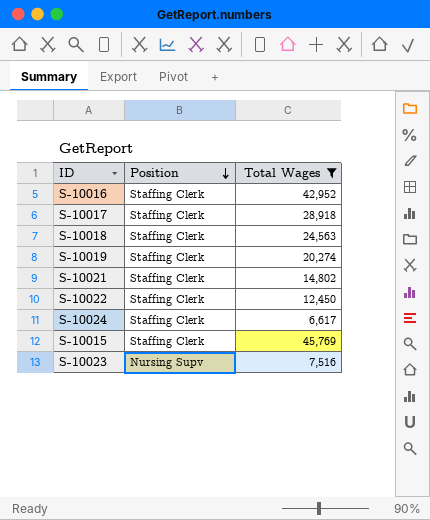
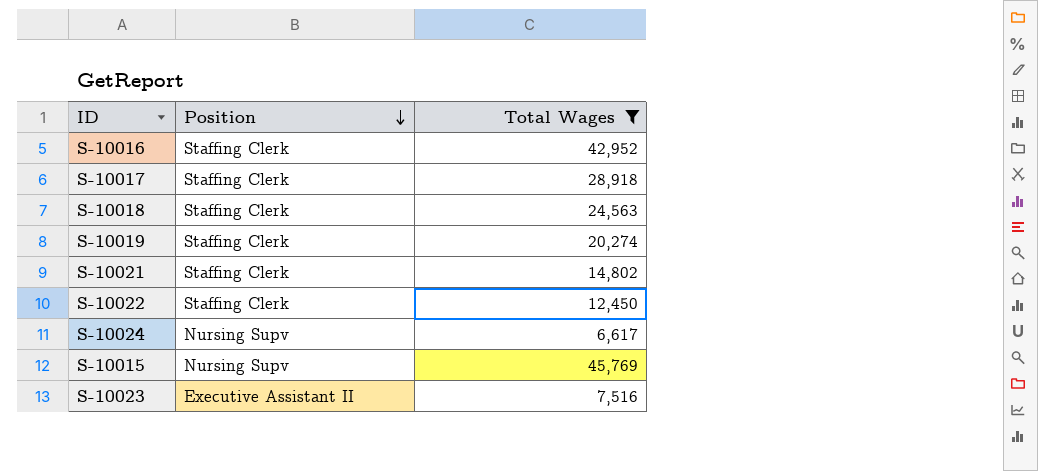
S-10024 | Position: Staffing Clerk -> Nursing Supv
S-10015 | Position: Staffing Clerk -> Nursing Supv
S-10023 | Position: Nursing Supv -> Executive Assistant II

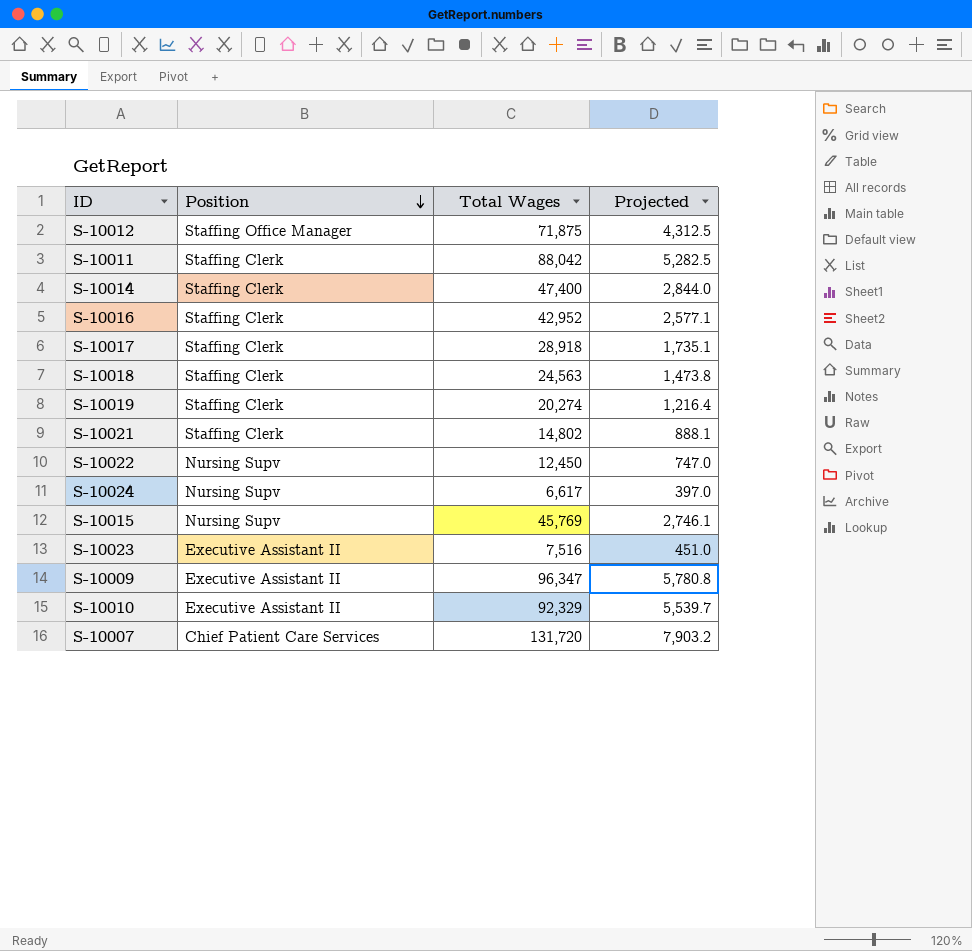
filter: Total Wages <= 45,769 -> none
column Projected | formula: none -> [Total Wages] * 0.06
S-10022 | Position: Staffing Clerk -> Nursing Supv

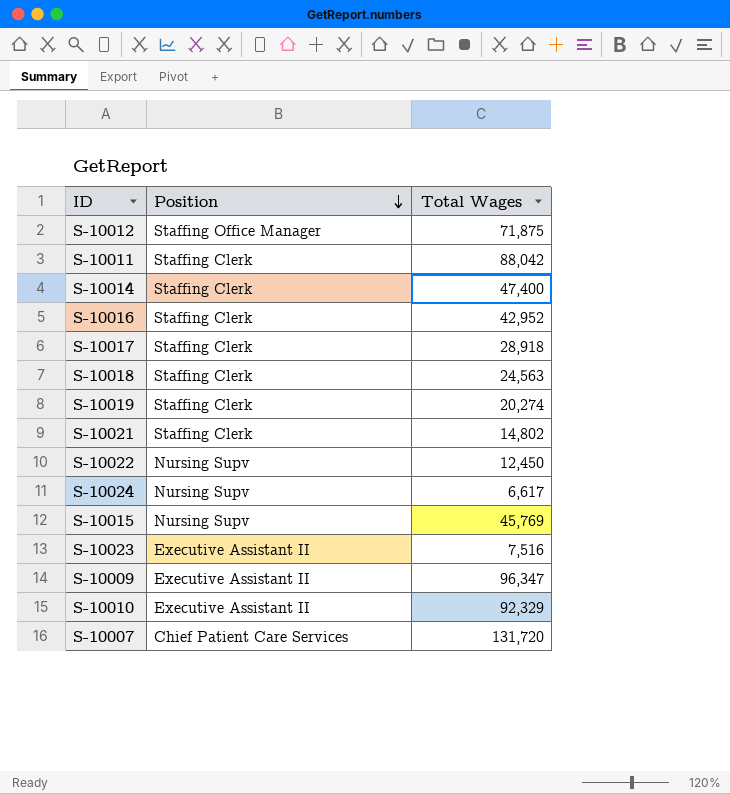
column Projected | formula: [Total Wages] * 0.06 -> none

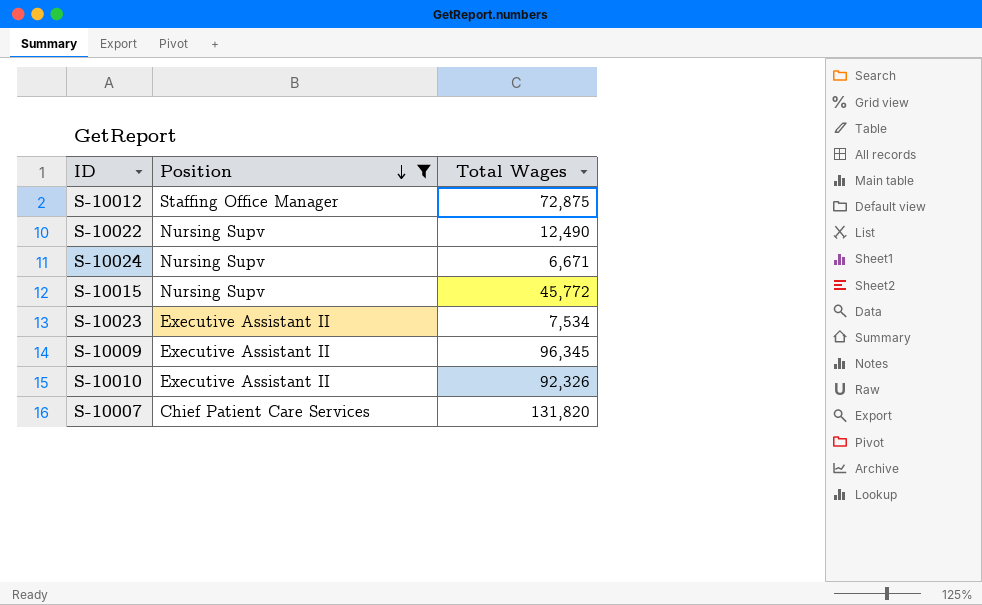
filter: none -> Position != Staffing Clerk
S-10012 | Total Wages: 71,875 -> 72,875
S-10022 | Total Wages: 12,450 -> 12,490
S-10024 | Total Wages: 6,617 -> 6,671
S-10015 | Total Wages: 45,769 -> 45,772
S-10023 | Total Wages: 7,516 -> 7,534
S-10009 | Total Wages: 96,347 -> 96,345
S-10010 | Total Wages: 92,329 -> 92,326
S-10007 | Total Wages: 131,720 -> 131,820

